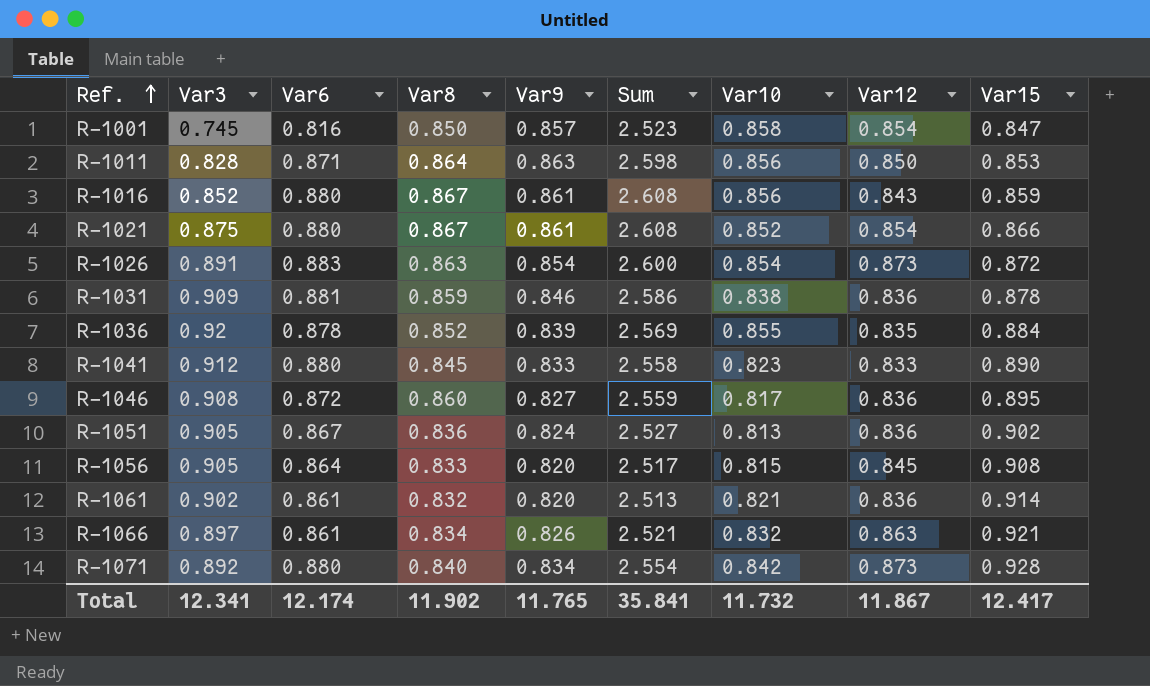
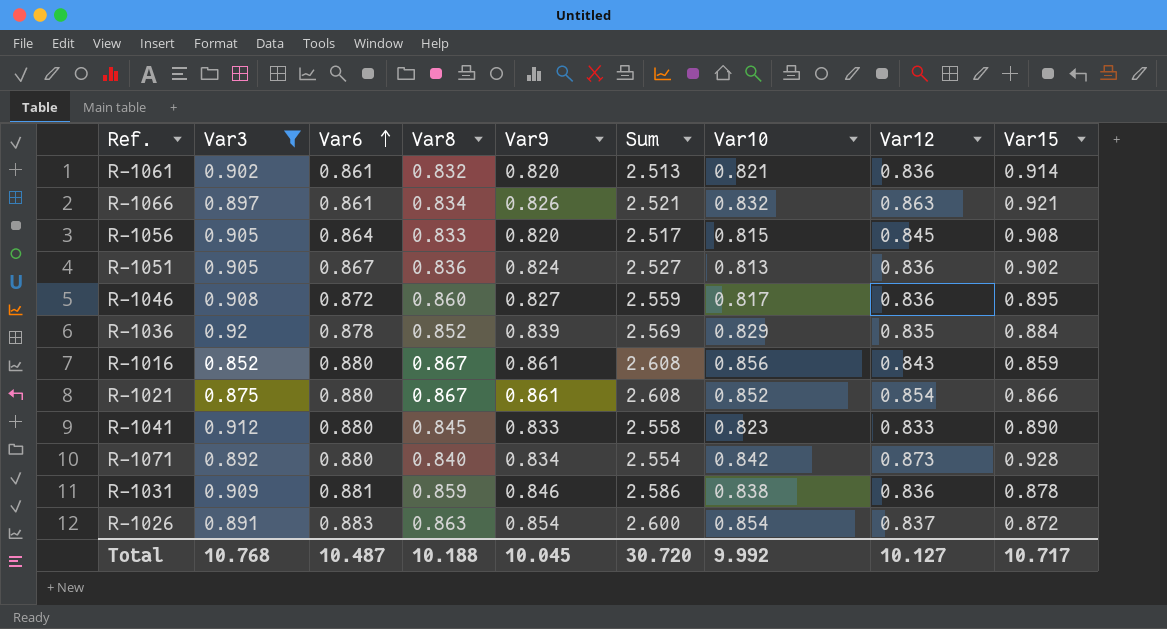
filter: none -> Var3 >= 0.852
row order: Ref. ascending -> Var6 ascending
R-1036 | Var10: 0.855 -> 0.829
R-1026 | Var12: 0.873 -> 0.837
Total | Var3: 12.341 -> 10.768
Total | Var6: 12.174 -> 10.487
Total | Var8: 11.902 -> 10.188
Total | Var9: 11.765 -> 10.045
Total | Sum: 35.841 -> 30.720
Total | Var10: 11.732 -> 9.992
Total | Var12: 11.867 -> 10.127
Total | Var15: 12.417 -> 10.717

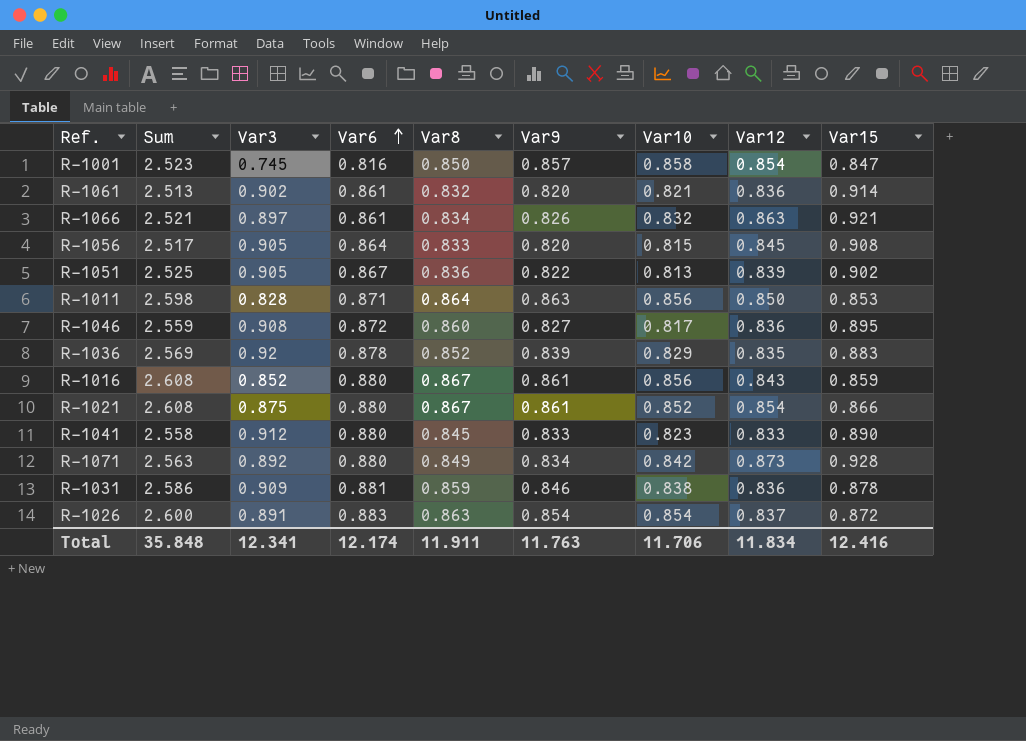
filter: Var3 >= 0.852 -> none
column Sum | position: 6 -> 2
R-1051 | Sum: 2.527 -> 2.525
R-1051 | Var9: 0.824 -> 0.822
R-1051 | Var12: 0.836 -> 0.839
R-1036 | Var15: 0.884 -> 0.883
R-1071 | Sum: 2.554 -> 2.563
R-1071 | Var8: 0.840 -> 0.849
Total | Sum: 30.720 -> 35.848
Total | Var3: 10.768 -> 12.341
Total | Var6: 10.487 -> 12.174
Total | Var8: 10.188 -> 11.911
Total | Var9: 10.045 -> 11.763
Total | Var10: 9.992 -> 11.706
Total | Var12: 10.127 -> 11.834
Total | Var15: 10.717 -> 12.416

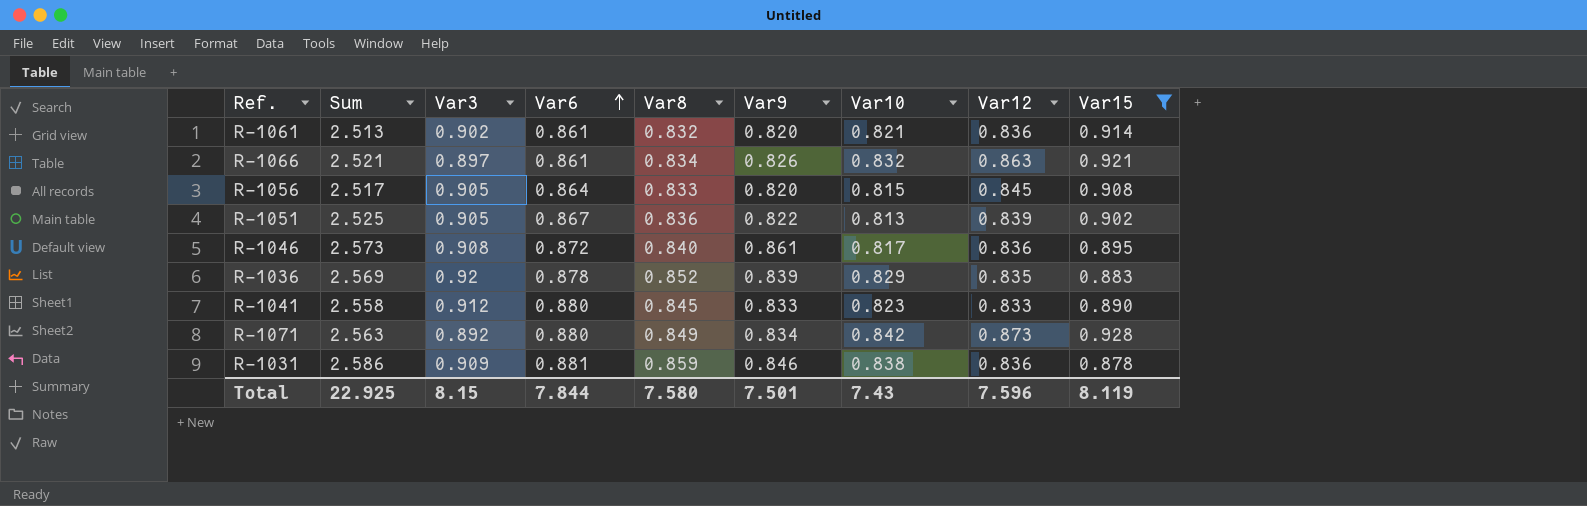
filter: none -> Var15 >= 0.878
R-1046 | Sum: 2.559 -> 2.573
R-1046 | Var8: 0.860 -> 0.840
R-1046 | Var9: 0.827 -> 0.861
Total | Sum: 35.848 -> 22.925
Total | Var3: 12.341 -> 8.15
Total | Var6: 12.174 -> 7.844
Total | Var8: 11.911 -> 7.580
Total | Var9: 11.763 -> 7.501
Total | Var10: 11.706 -> 7.43
Total | Var12: 11.834 -> 7.596
Total | Var15: 12.416 -> 8.119

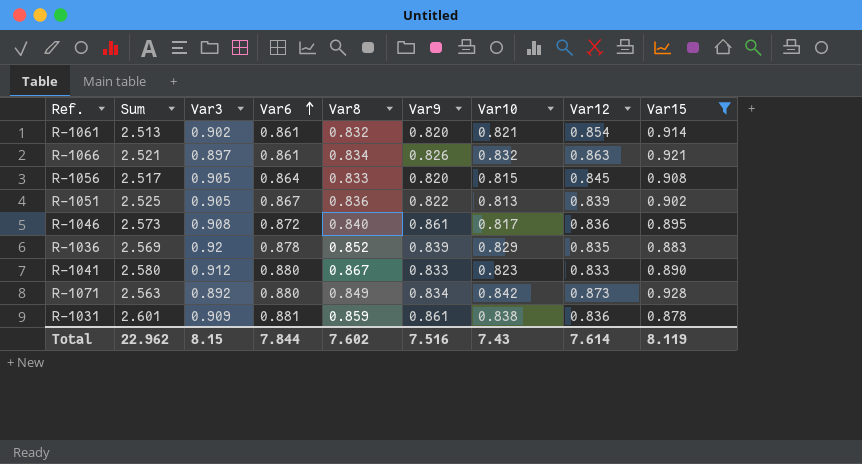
R-1061 | Var12: 0.836 -> 0.854
R-1041 | Sum: 2.558 -> 2.580
R-1041 | Var8: 0.845 -> 0.867
R-1031 | Sum: 2.586 -> 2.601
R-1031 | Var9: 0.846 -> 0.861
Total | Sum: 22.925 -> 22.962
Total | Var8: 7.580 -> 7.602
Total | Var9: 7.501 -> 7.516
Total | Var12: 7.596 -> 7.614

